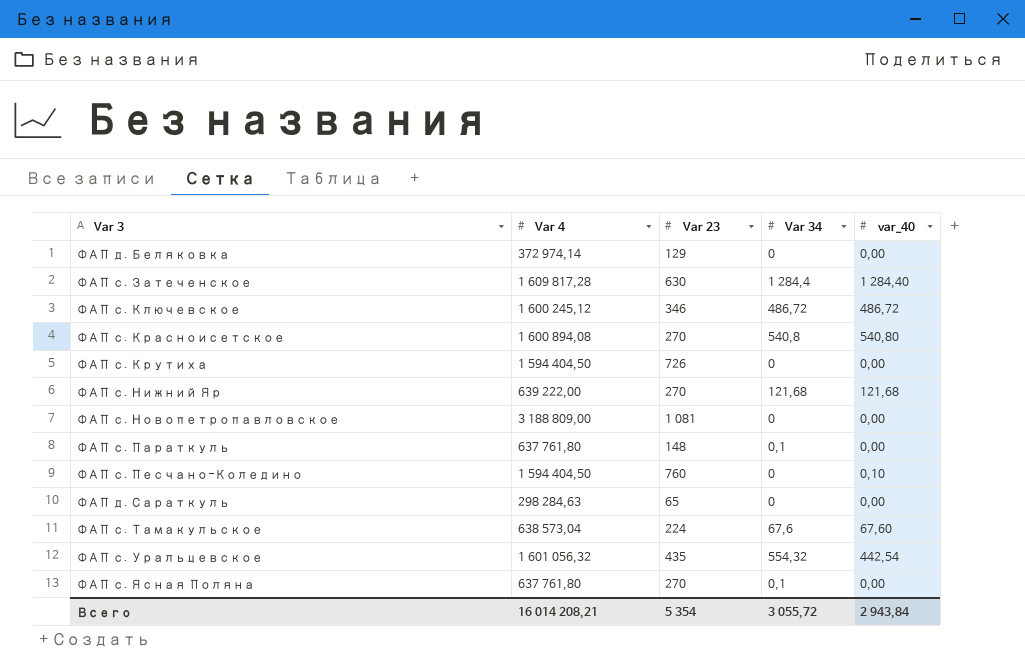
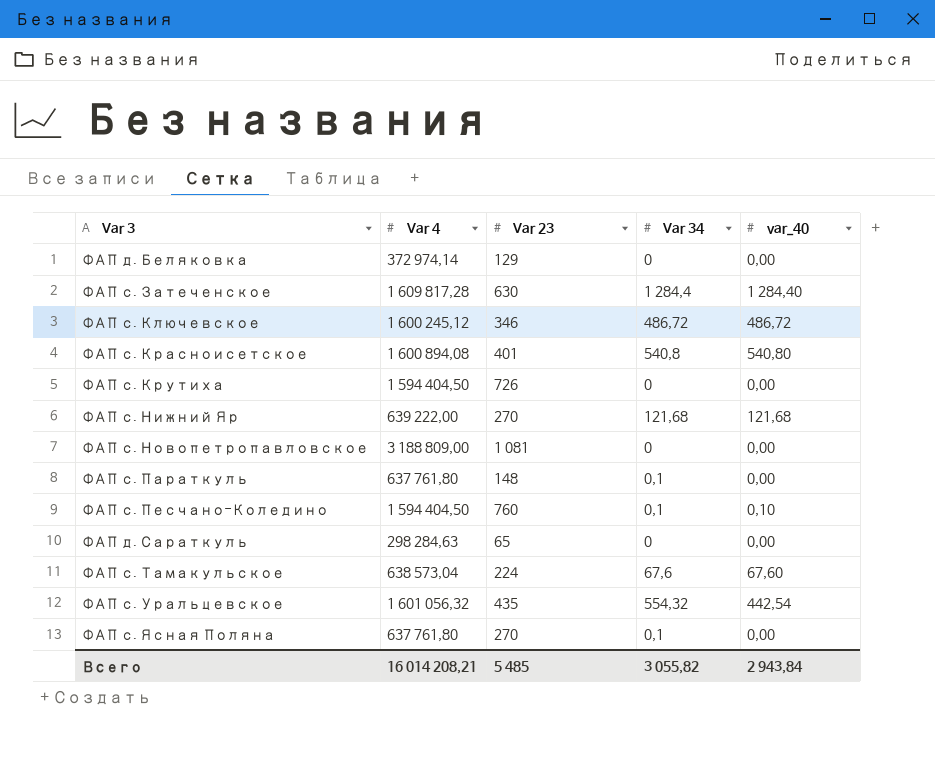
ФАП с. Красноисетское | Var 23: 270 -> 401
ФАП с. Песчано-Коледино | Var 34: 0 -> 0,1
Всего | Var 23: 5 354 -> 5 485
Всего | Var 34: 3 055,72 -> 3 055,82

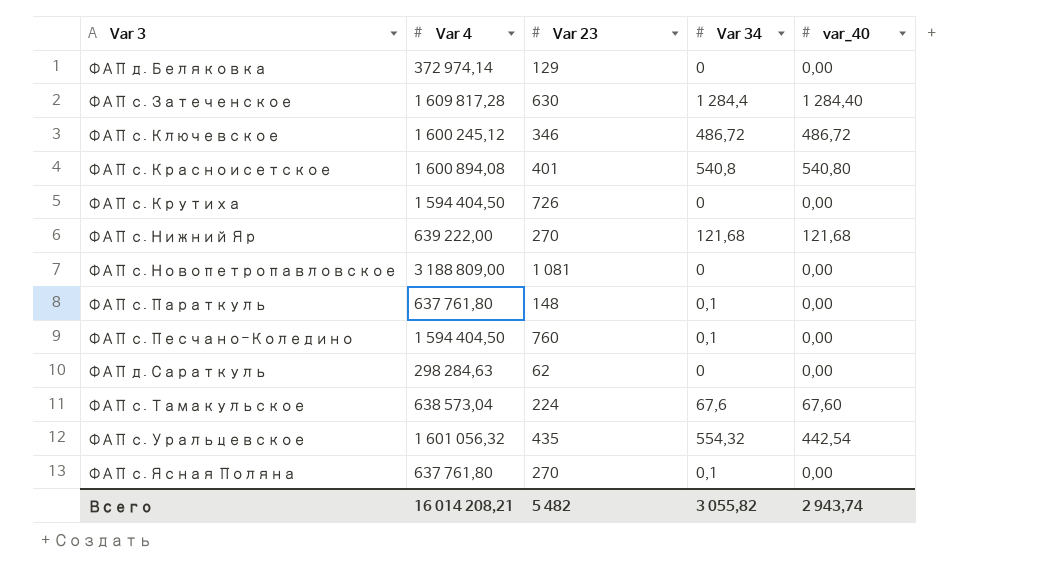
ФАП с. Песчано-Коледино | var_40: 0,10 -> 0,00
ФАП д. Сараткуль | Var 23: 65 -> 62
Всего | Var 23: 5 485 -> 5 482
Всего | var_40: 2 943,84 -> 2 943,74

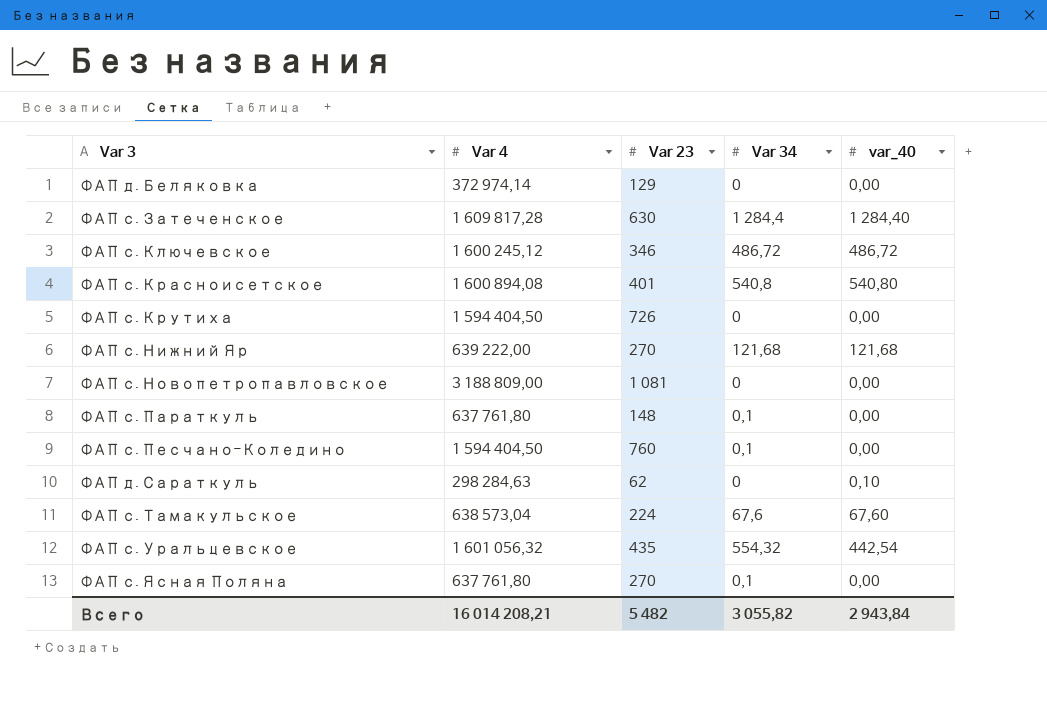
ФАП д. Сараткуль | var_40: 0,00 -> 0,10
Всего | var_40: 2 943,74 -> 2 943,84

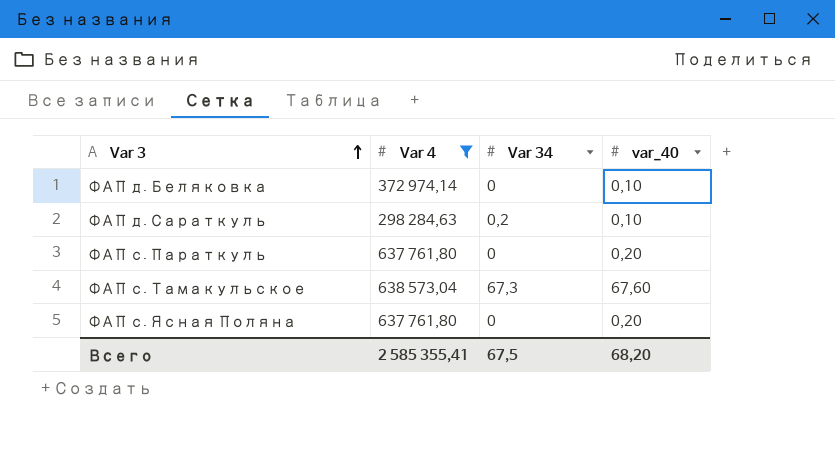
filter: none -> Var 4 <= 638 573,04
row order: none -> Var 3 ascending
column Var 23 | position: 3 -> none
ФАП д. Беляковка | var_40: 0,00 -> 0,10
ФАП д. Сараткуль | Var 34: 0 -> 0,2
ФАП с. Параткуль | Var 34: 0,1 -> 0
ФАП с. Параткуль | var_40: 0,00 -> 0,20
ФАП с. Тамакульское | Var 34: 67,6 -> 67,3
ФАП с. Ясная Поляна | Var 34: 0,1 -> 0
ФАП с. Ясная Поляна | var_40: 0,00 -> 0,20
Всего | Var 4: 16 014 208,21 -> 2 585 355,41
Всего | Var 34: 3 055,82 -> 67,5
Всего | var_40: 2 943,84 -> 68,20

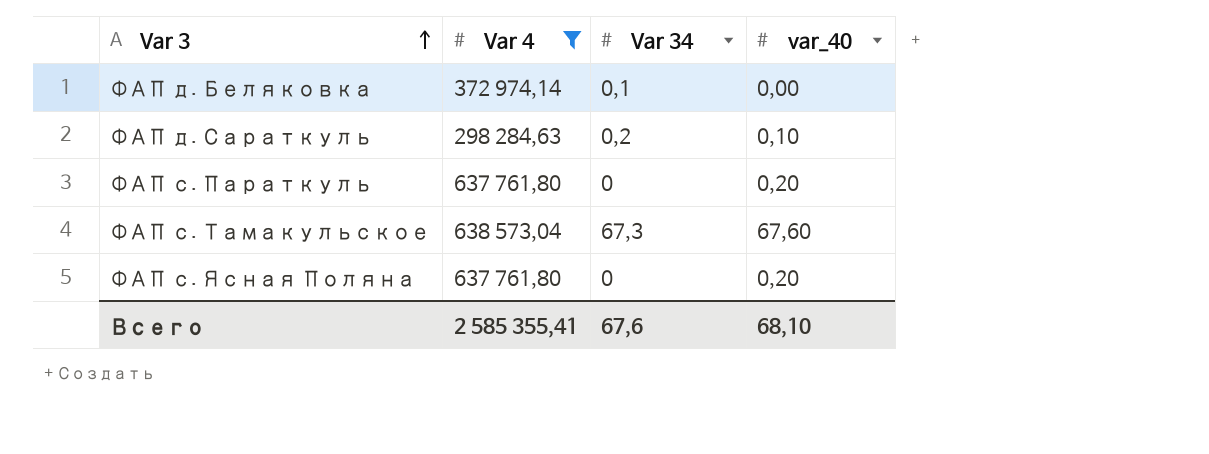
ФАП д. Беляковка | Var 34: 0 -> 0,1
ФАП д. Беляковка | var_40: 0,10 -> 0,00
Всего | Var 34: 67,5 -> 67,6
Всего | var_40: 68,20 -> 68,10

